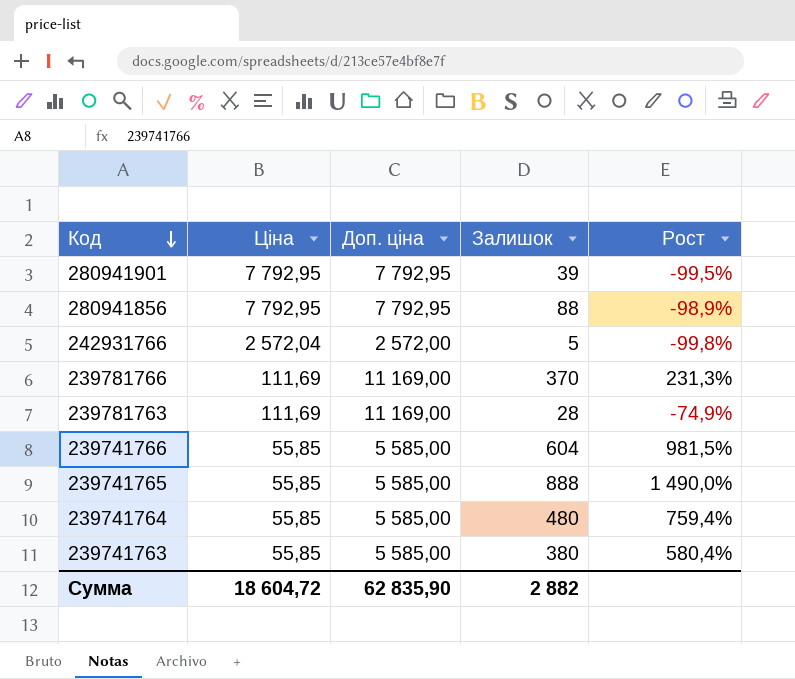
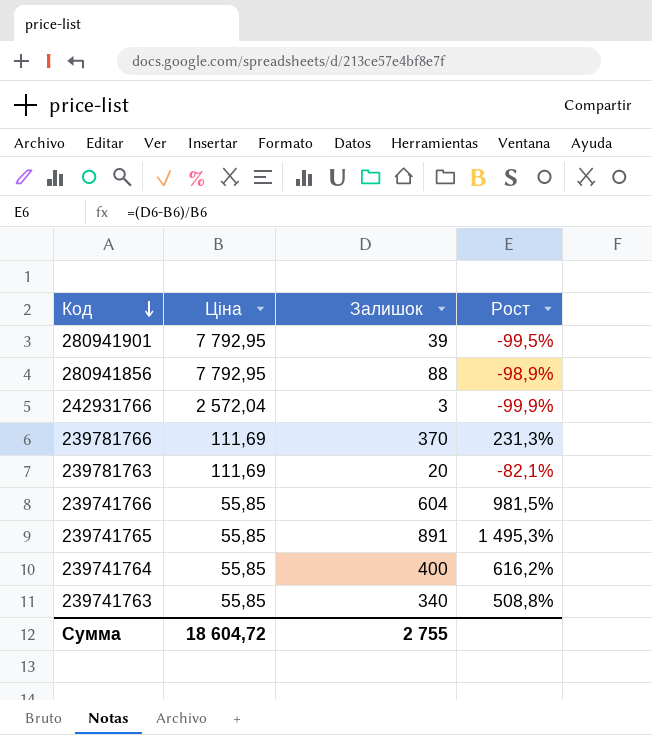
column Доп. ціна | position: 3 -> none
242931766 | Залишок: 5 -> 3
242931766 | Рост: -99,8% -> -99,9%
239781763 | Залишок: 28 -> 20
239781763 | Рост: -74,9% -> -82,1%
239741765 | Залишок: 888 -> 891
239741765 | Рост: 1 490,0% -> 1 495,3%
239741764 | Залишок: 480 -> 400
239741764 | Рост: 759,4% -> 616,2%
239741763 | Залишок: 380 -> 340
239741763 | Рост: 580,4% -> 508,8%
Сумма | Залишок: 2 882 -> 2 755

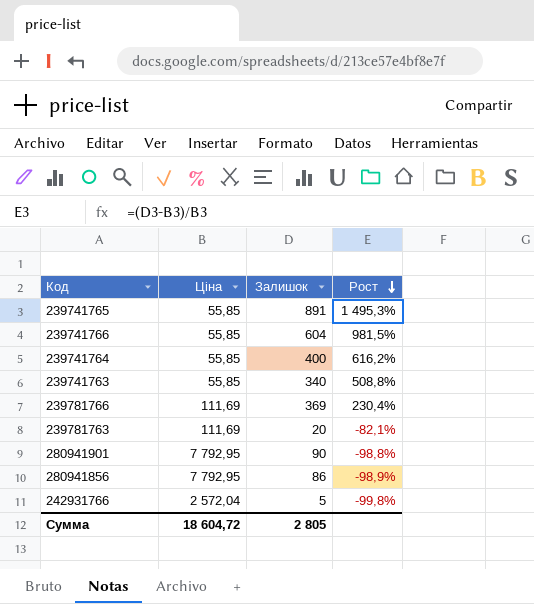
row order: Код descending -> Рост descending
239781766 | Залишок: 370 -> 369
239781766 | Рост: 231,3% -> 230,4%
280941901 | Залишок: 39 -> 90
280941901 | Рост: -99,5% -> -98,8%
280941856 | Залишок: 88 -> 86
242931766 | Залишок: 3 -> 5
242931766 | Рост: -99,9% -> -99,8%
Сумма | Залишок: 2 755 -> 2 805

